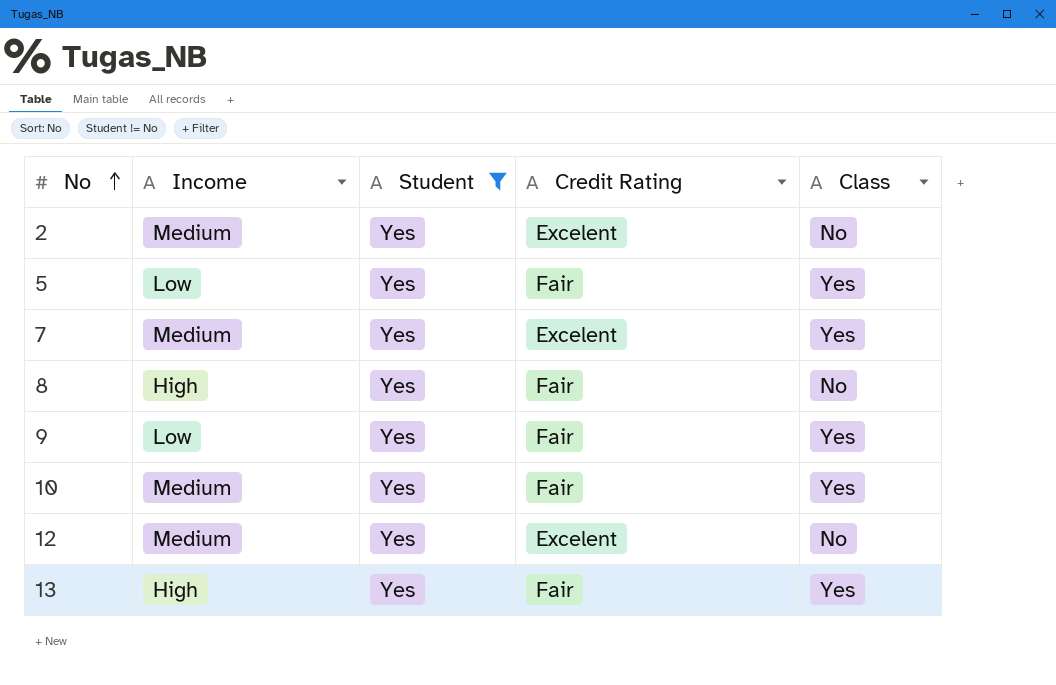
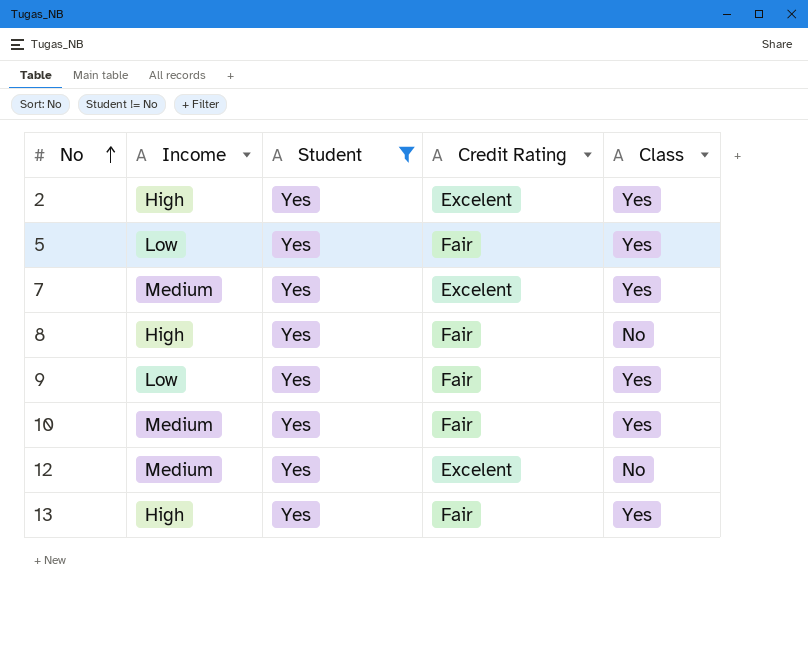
2 | Income: Medium -> High
2 | Class: No -> Yes

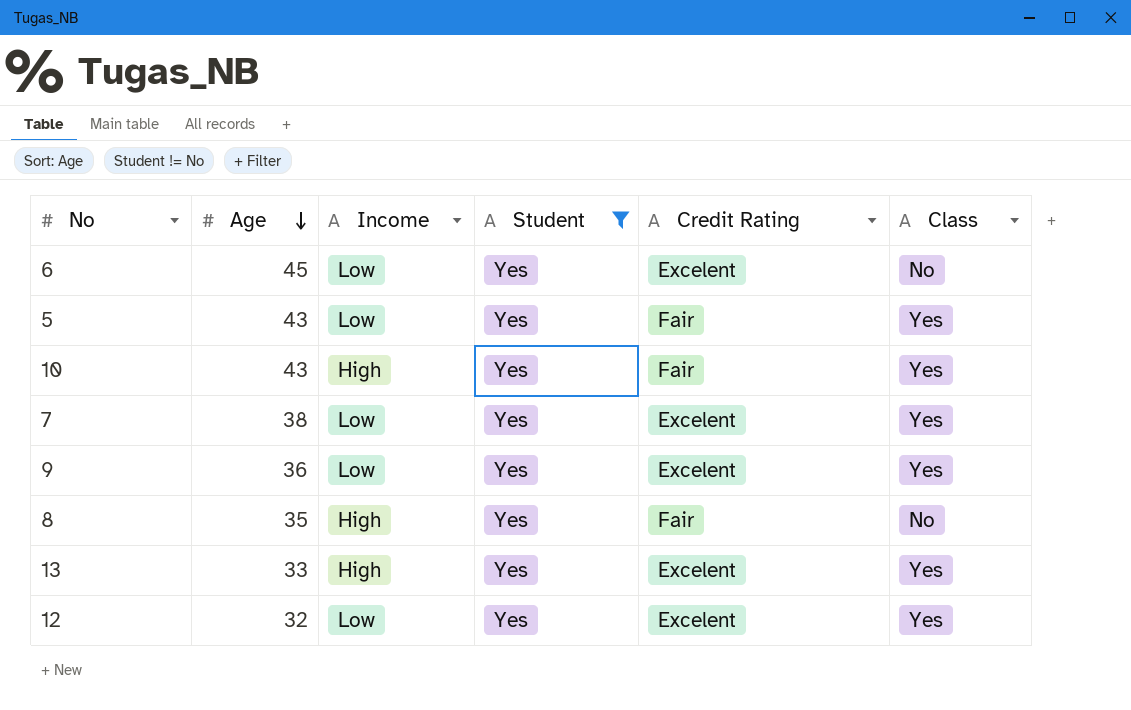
row order: No ascending -> Age descending
column Age | position: none -> 2
row 2: High | Yes | Excelent | Yes -> none
row 6: none -> 45 | Low | Yes | Excelent | No
10 | Income: Medium -> High
7 | Income: Medium -> Low
9 | Credit Rating: Fair -> Excelent
13 | Credit Rating: Fair -> Excelent
12 | Income: Medium -> Low
12 | Class: No -> Yes

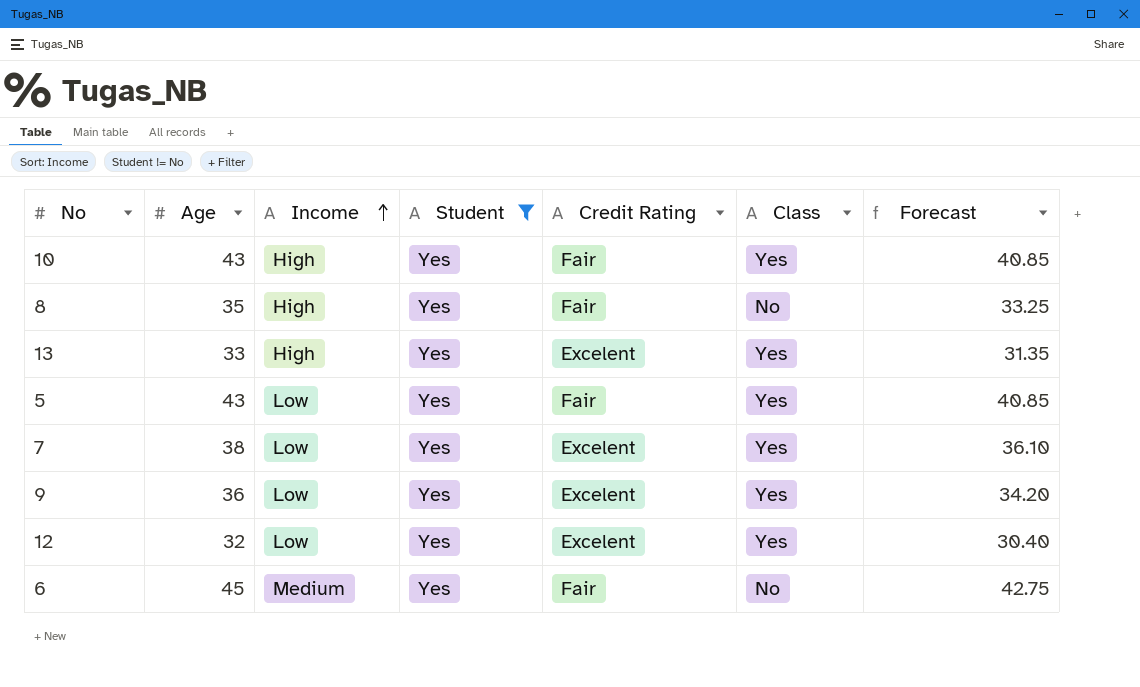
row order: Age descending -> Income ascending
column Forecast | formula: none -> [Age] * 0.95
6 | Income: Low -> Medium
6 | Credit Rating: Excelent -> Fair

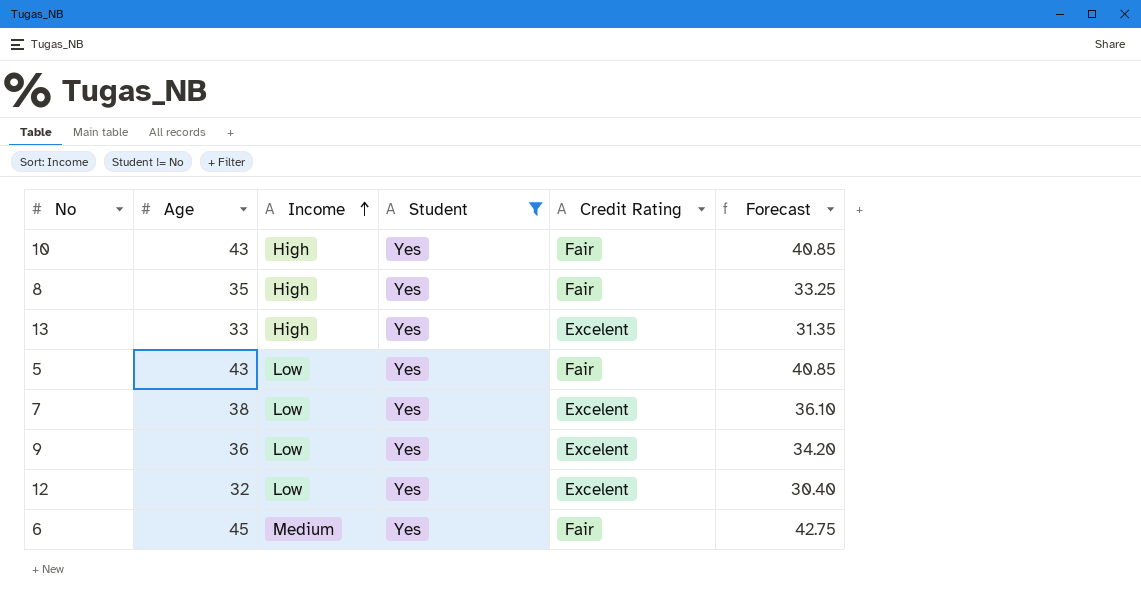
column Class | position: 6 -> none

